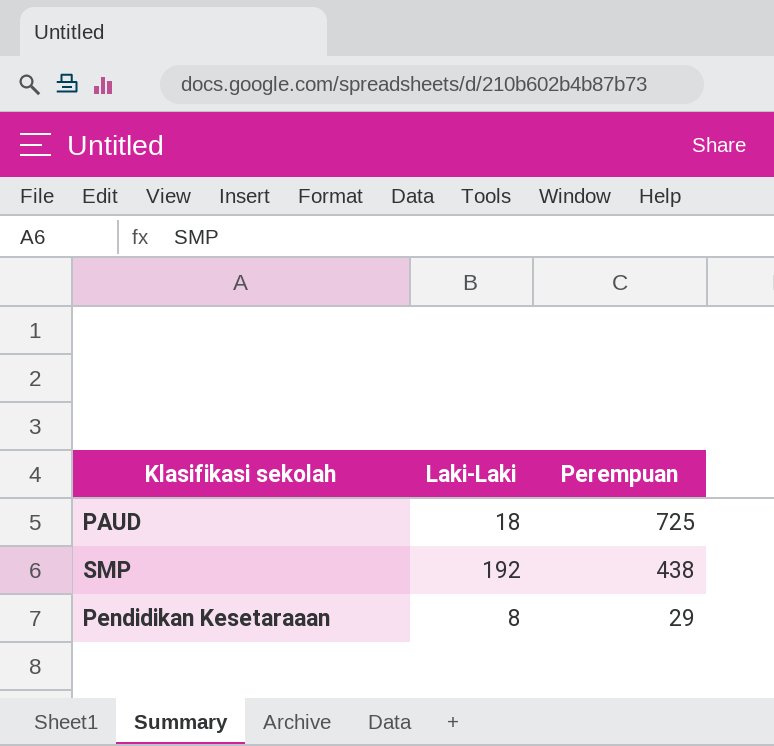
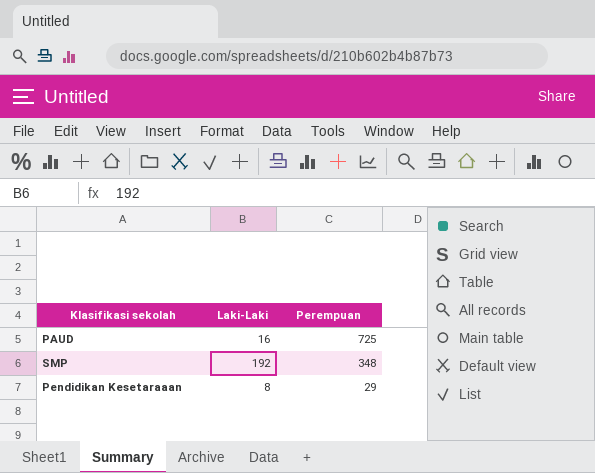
PAUD | Laki-Laki: 18 -> 16
SMP | Perempuan: 438 -> 348

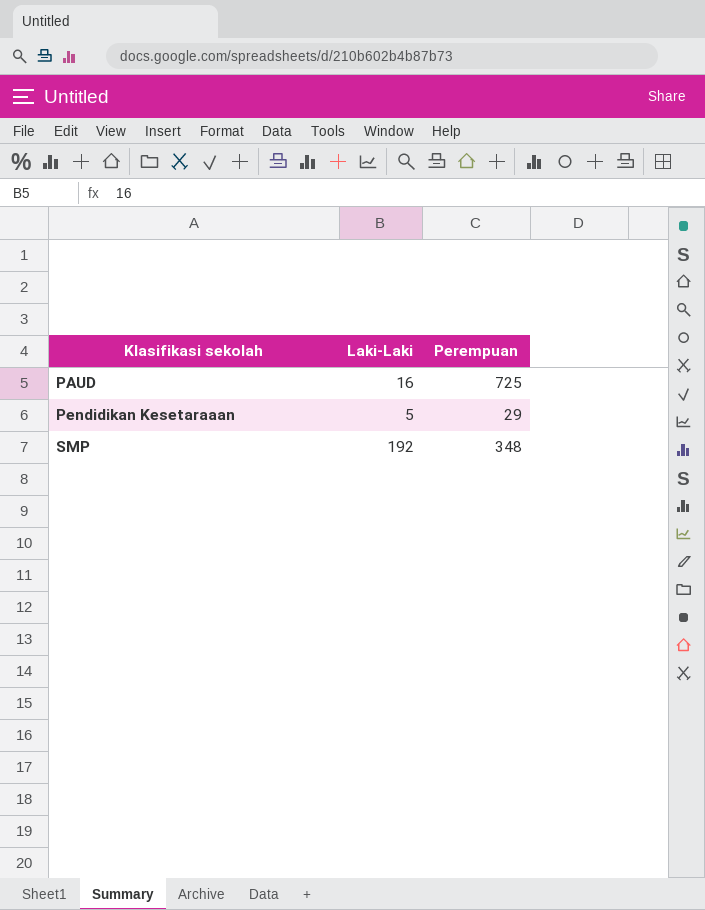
row order: Perempuan descending -> Klasifikasi sekolah ascending
Pendidikan Kesetaraaan | Laki-Laki: 8 -> 5

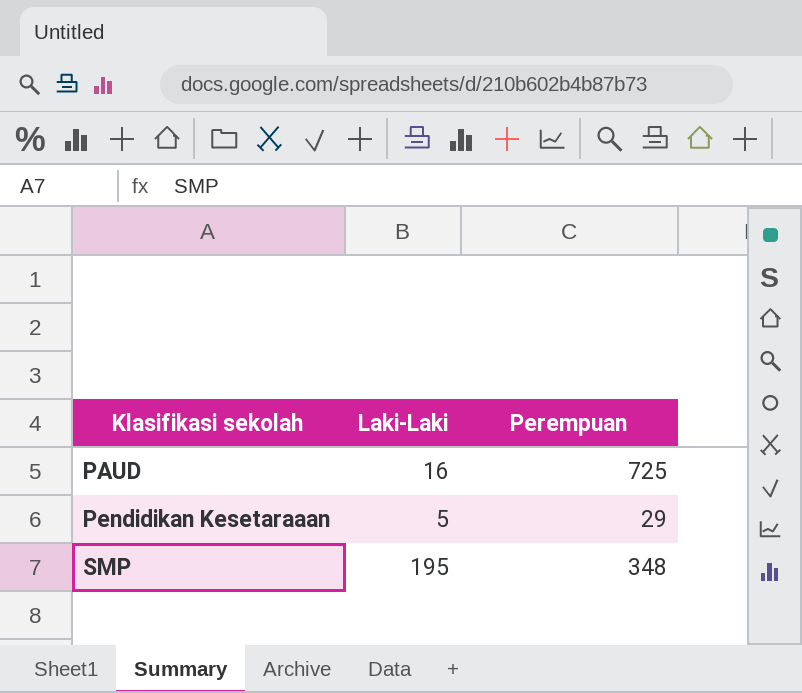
SMP | Laki-Laki: 192 -> 195

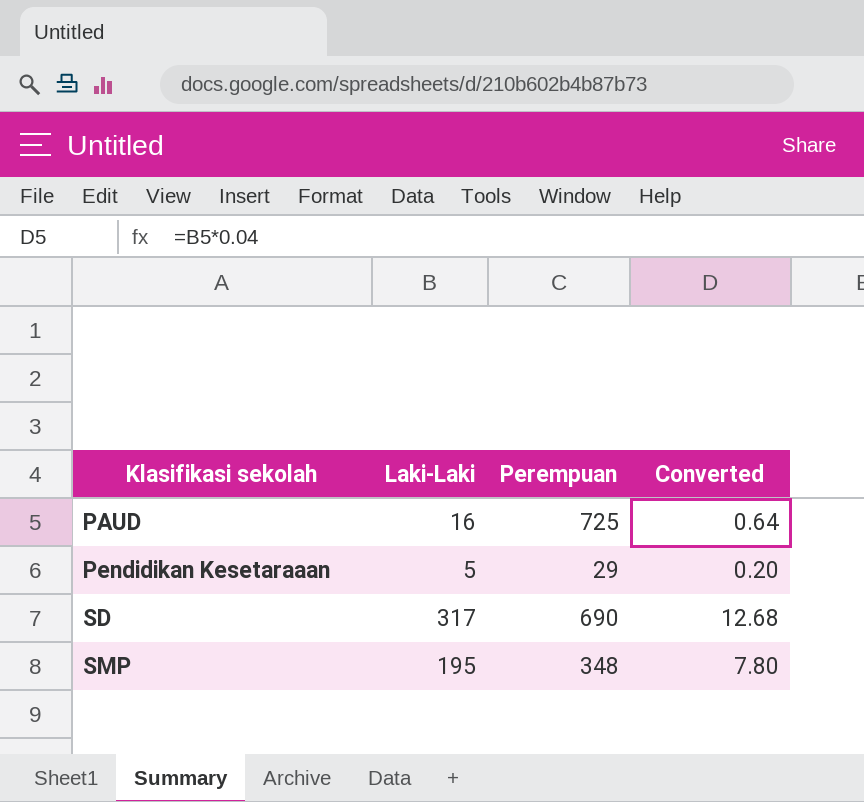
column Converted | formula: none -> [Laki-Laki] * 0.04
row SD: none -> 317 | 690 | 12.68

